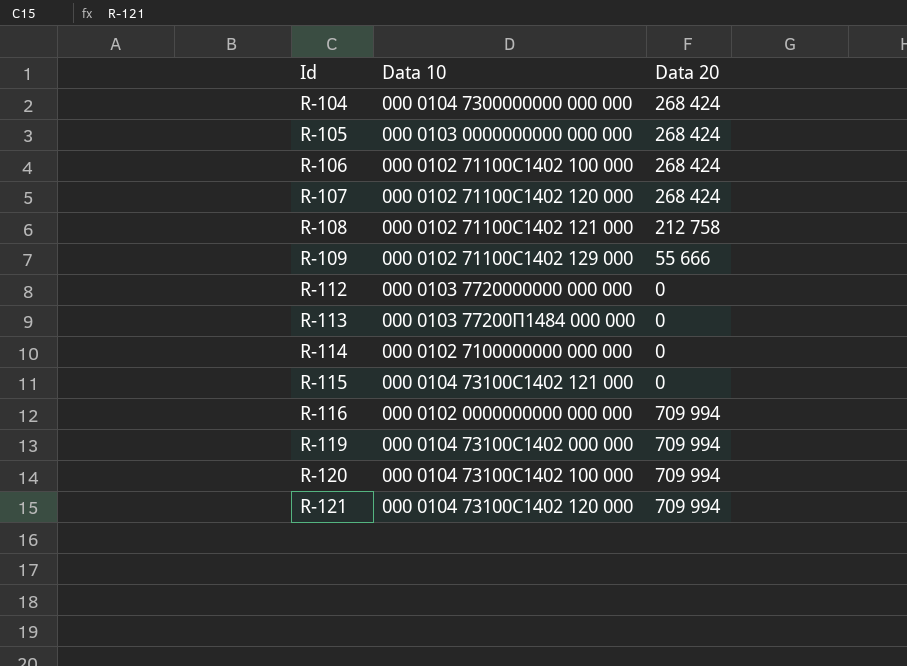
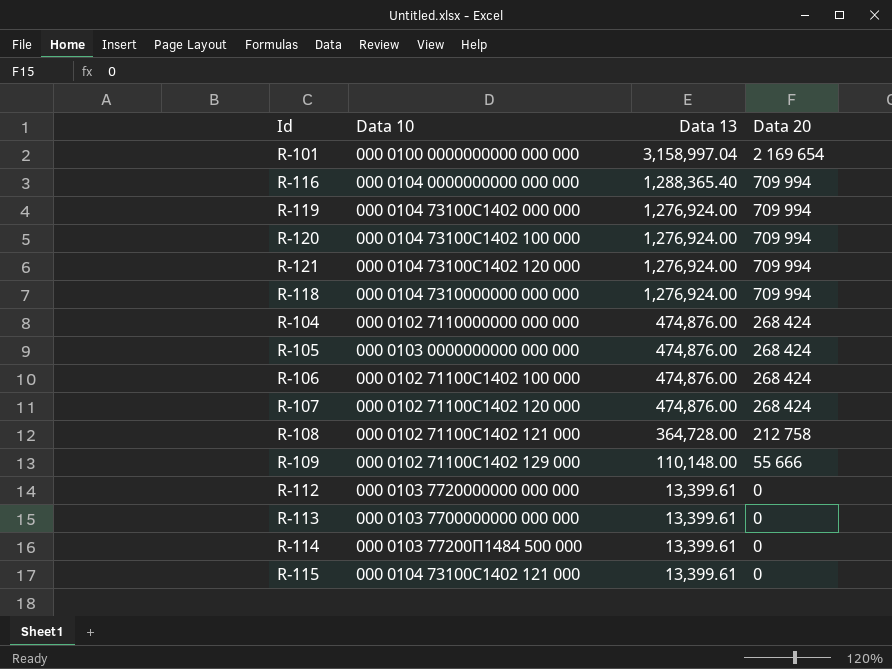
row order: Id ascending -> Data 13 descending
column Data 13 | position: none -> 3
row R-101: none -> 000 0100 0000000000 000 000 | 3,158,997.04 | 2 169 654
R-116 | Data 10: 000 0102 0000000000 000 000 -> 000 0104 0000000000 000 000
row R-118: none -> 000 0104 7310000000 000 000 | 1,276,924.00 | 709 994
R-104 | Data 10: 000 0104 7300000000 000 000 -> 000 0102 7110000000 000 000
R-113 | Data 10: 000 0103 77200П1484 000 000 -> 000 0103 7700000000 000 000
R-114 | Data 10: 000 0102 7100000000 000 000 -> 000 0103 77200П1484 500 000

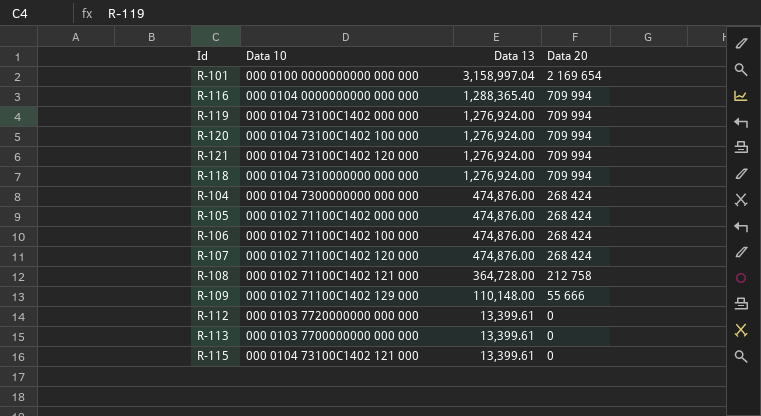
row R-114: 000 0103 77200П1484 500 000 | 13,399.61 | 0 -> none
R-104 | Data 10: 000 0102 7110000000 000 000 -> 000 0104 7300000000 000 000
R-105 | Data 10: 000 0103 0000000000 000 000 -> 000 0102 71100С1402 000 000

